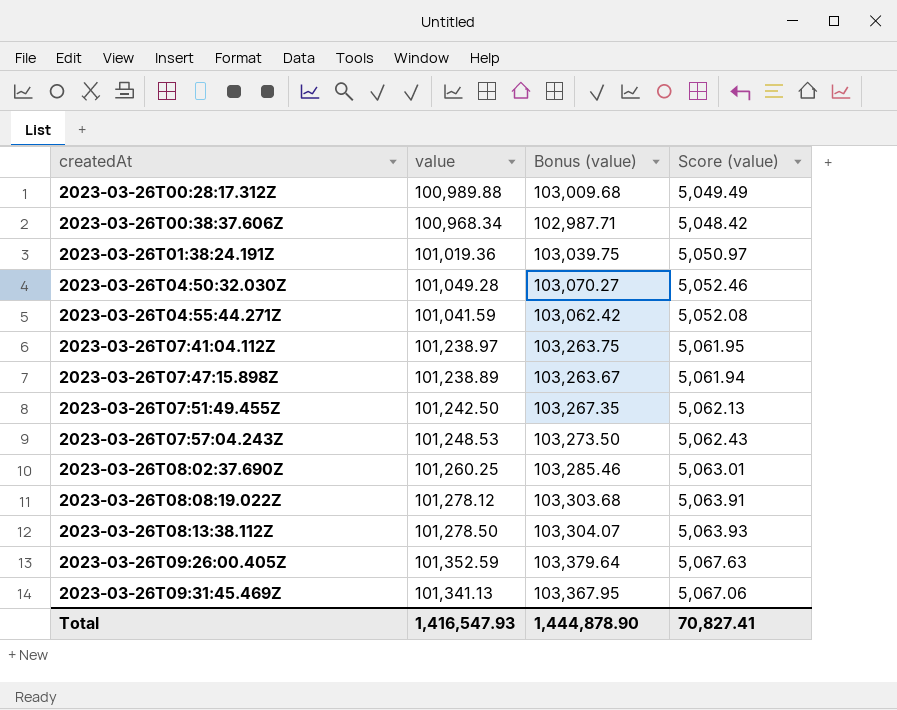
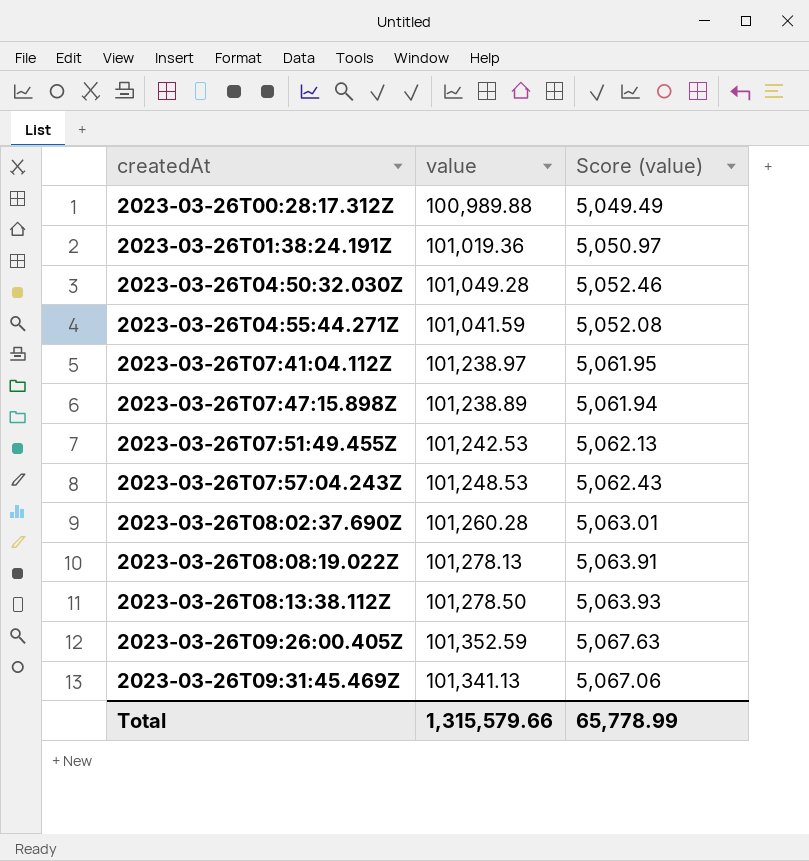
column Bonus (value) | formula: [value] * 1.02 -> none
row 2023-03-26T00:38:37.606Z: 100,968.34 | 102,987.71 | 5,048.42 -> none
2023-03-26T07:51:49.455Z | value: 101,242.50 -> 101,242.53
2023-03-26T08:02:37.690Z | value: 101,260.25 -> 101,260.28
2023-03-26T08:08:19.022Z | value: 101,278.12 -> 101,278.13
Total | value: 1,416,547.93 -> 1,315,579.66
Total | Score (value): 70,827.41 -> 65,778.99

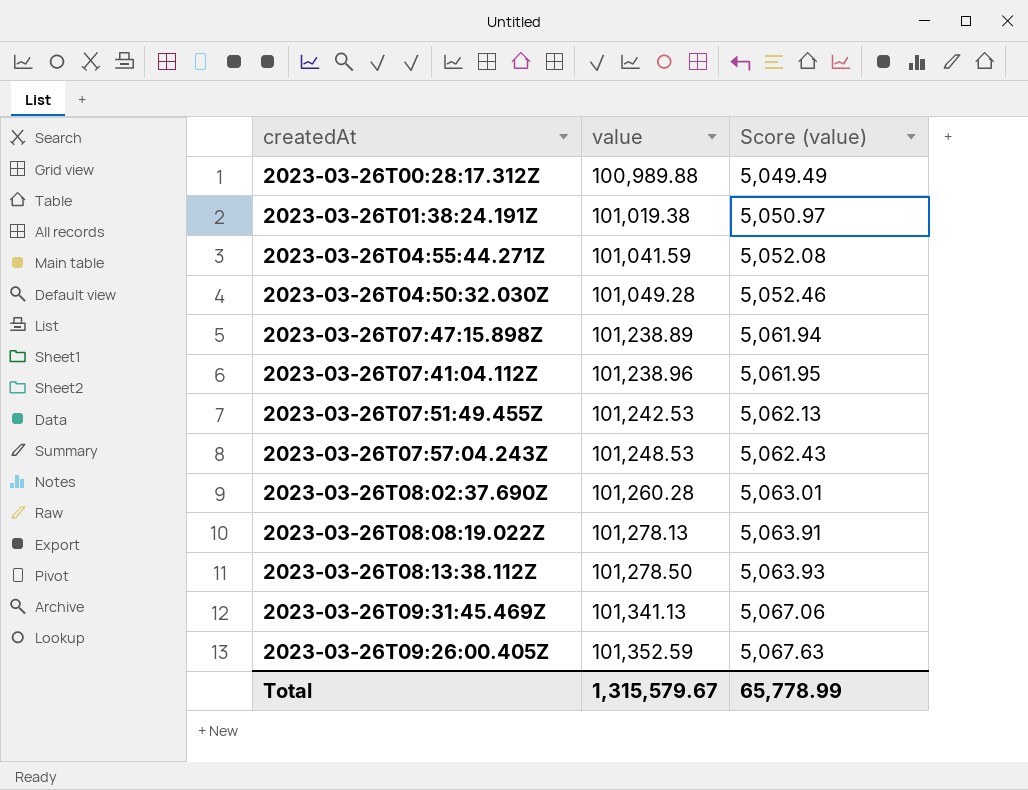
row order: createdAt ascending -> value ascending
2023-03-26T01:38:24.191Z | value: 101,019.36 -> 101,019.38
2023-03-26T07:41:04.112Z | value: 101,238.97 -> 101,238.96
Total | value: 1,315,579.66 -> 1,315,579.67

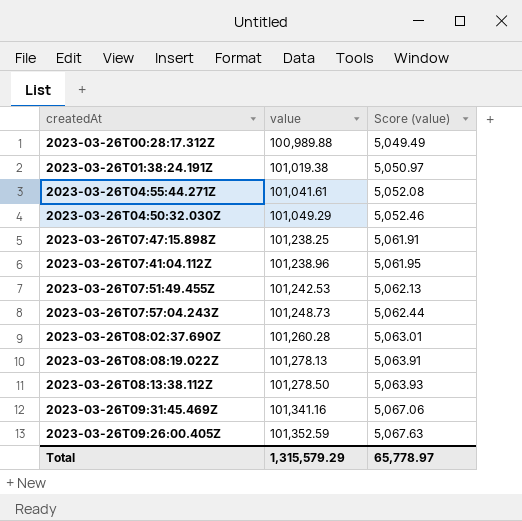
2023-03-26T04:55:44.271Z | value: 101,041.59 -> 101,041.61
2023-03-26T04:50:32.030Z | value: 101,049.28 -> 101,049.29
2023-03-26T07:47:15.898Z | value: 101,238.89 -> 101,238.25
2023-03-26T07:47:15.898Z | Score (value): 5,061.94 -> 5,061.91
2023-03-26T07:57:04.243Z | value: 101,248.53 -> 101,248.73
2023-03-26T07:57:04.243Z | Score (value): 5,062.43 -> 5,062.44
2023-03-26T09:31:45.469Z | value: 101,341.13 -> 101,341.16
Total | value: 1,315,579.67 -> 1,315,579.29
Total | Score (value): 65,778.99 -> 65,778.97

